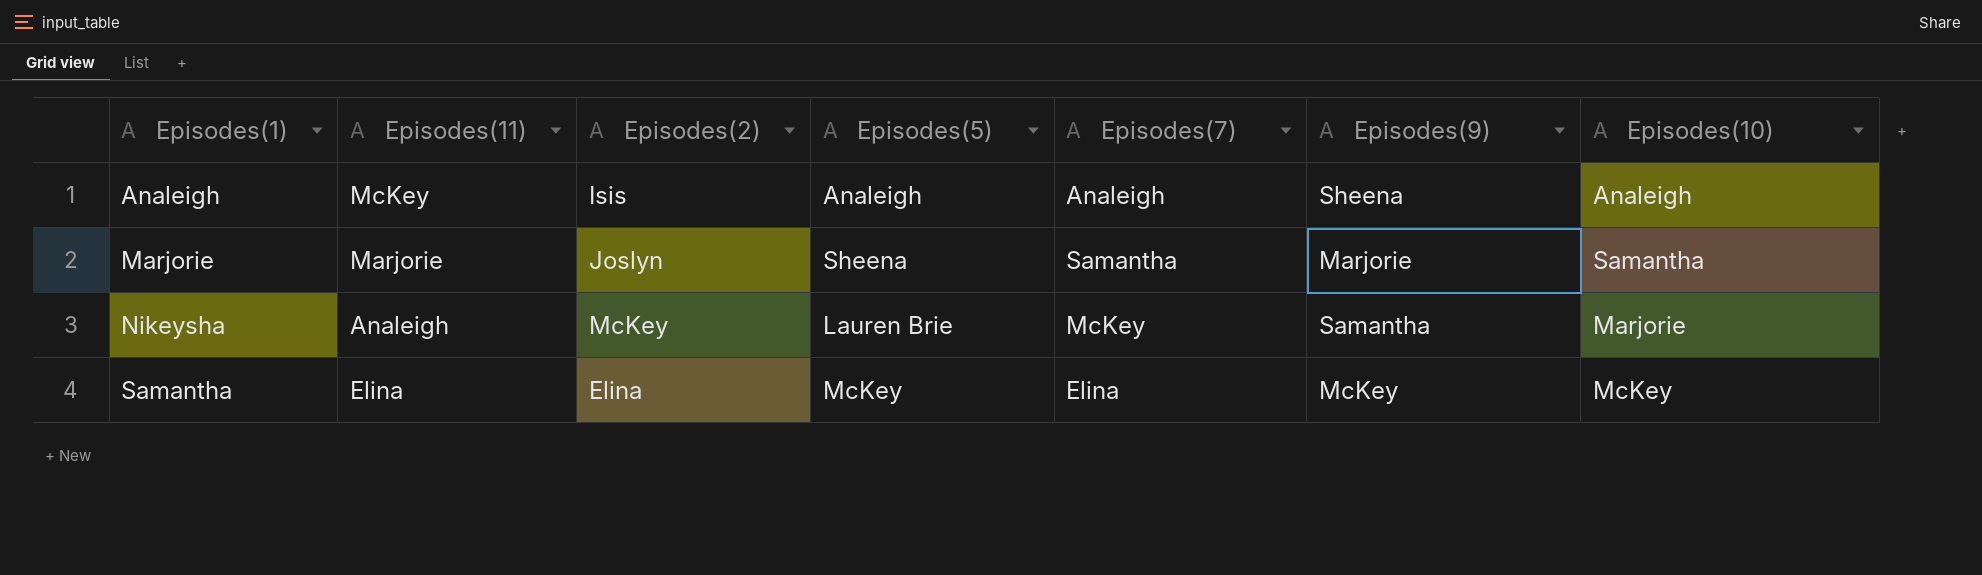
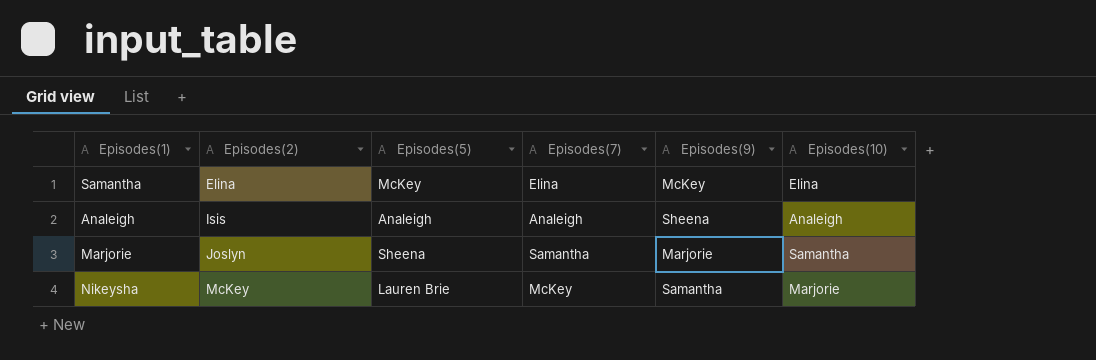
row order: Episodes(1) ascending -> Episodes(2) ascending
column Episodes(11) | position: 2 -> none
Samantha | Episodes(10): McKey -> Elina

